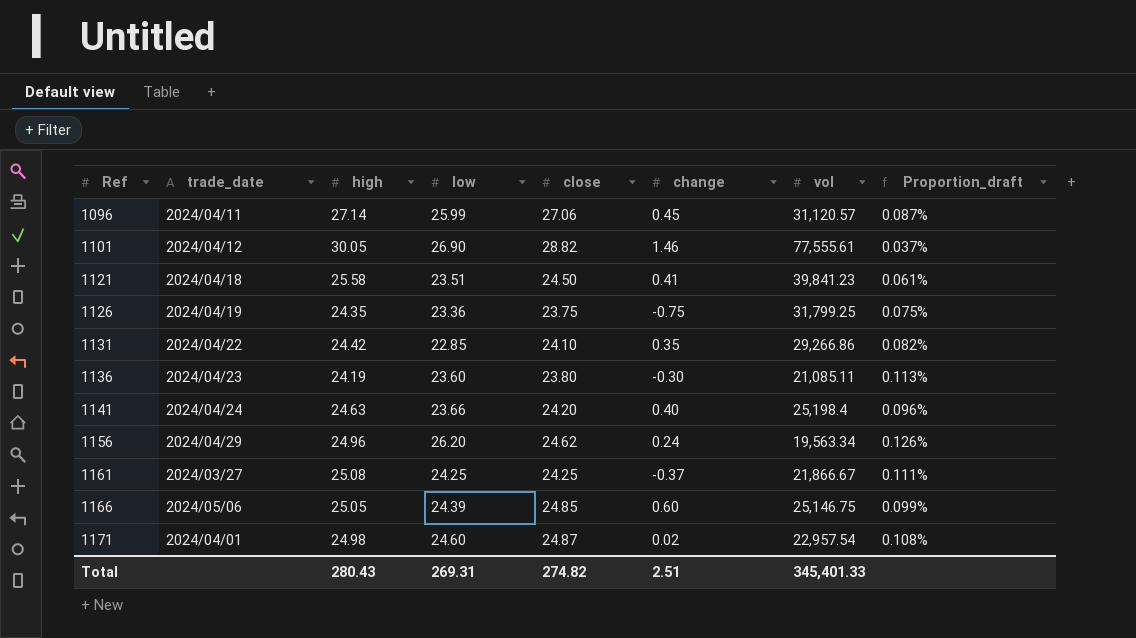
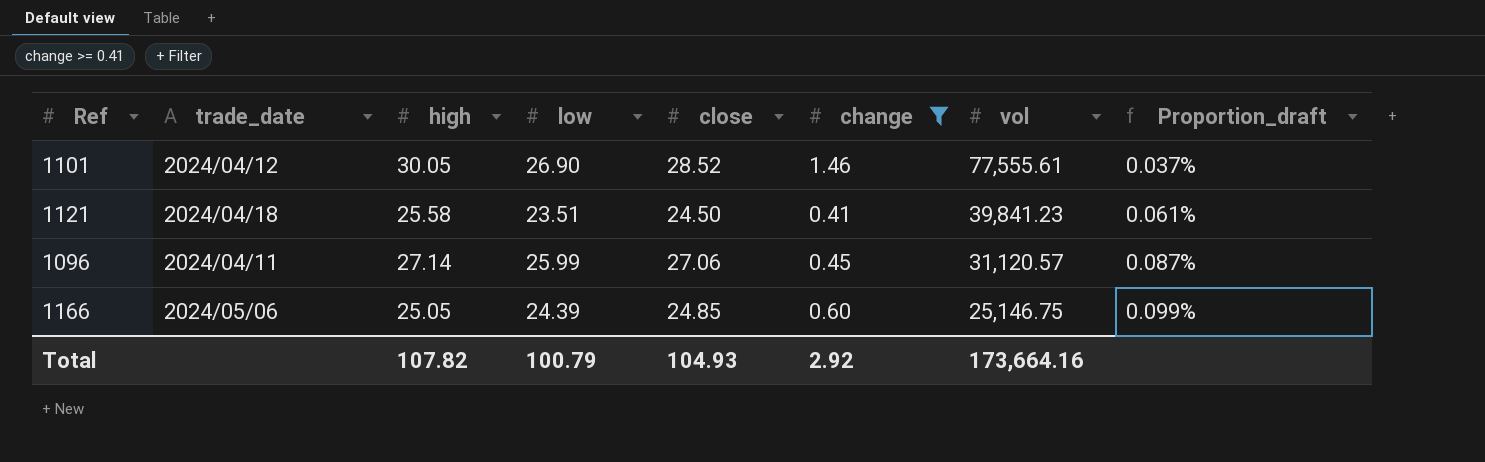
filter: none -> change >= 0.41
row order: Ref ascending -> vol descending
1101 | close: 28.82 -> 28.52
Total | high: 280.43 -> 107.82
Total | low: 269.31 -> 100.79
Total | close: 274.82 -> 104.93
Total | change: 2.51 -> 2.92
Total | vol: 345,401.33 -> 173,664.16

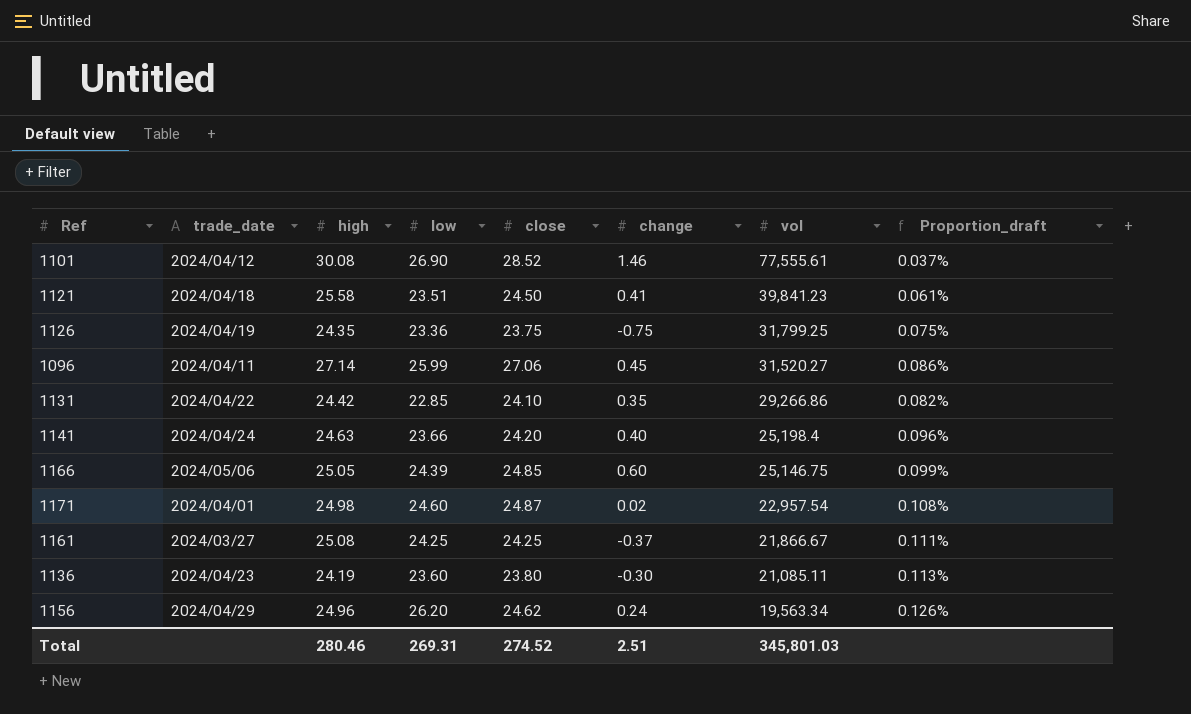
filter: change >= 0.41 -> none
1101 | high: 30.05 -> 30.08
1096 | vol: 31,120.57 -> 31,520.27
1096 | Proportion_draft: 0.087% -> 0.086%
Total | high: 107.82 -> 280.46
Total | low: 100.79 -> 269.31
Total | close: 104.93 -> 274.52
Total | change: 2.92 -> 2.51
Total | vol: 173,664.16 -> 345,801.03

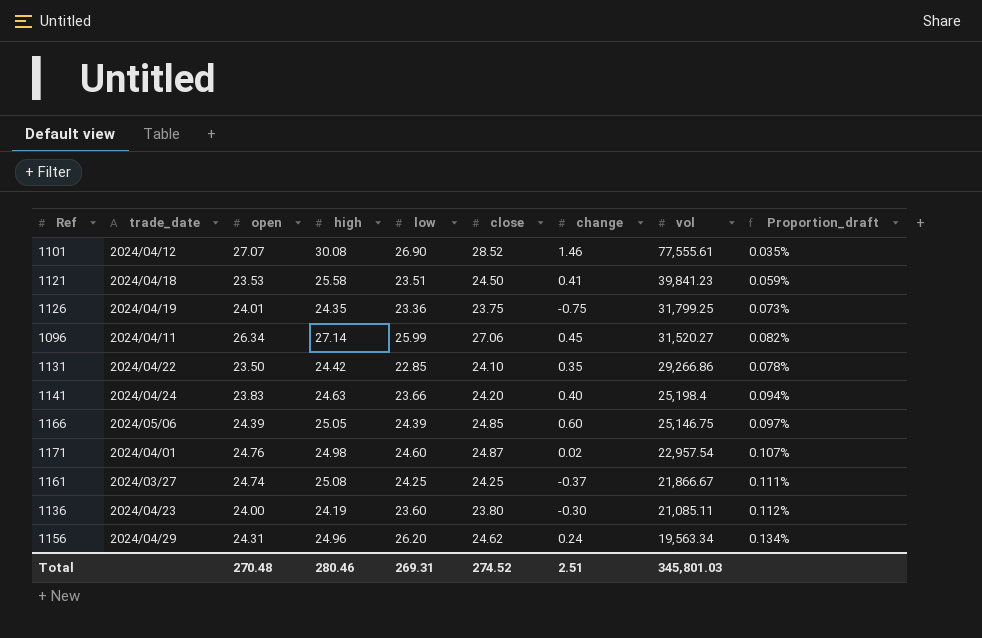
column open | position: none -> 3
column Proportion_draft | formula: [close] / [vol] -> [low] / [vol]

